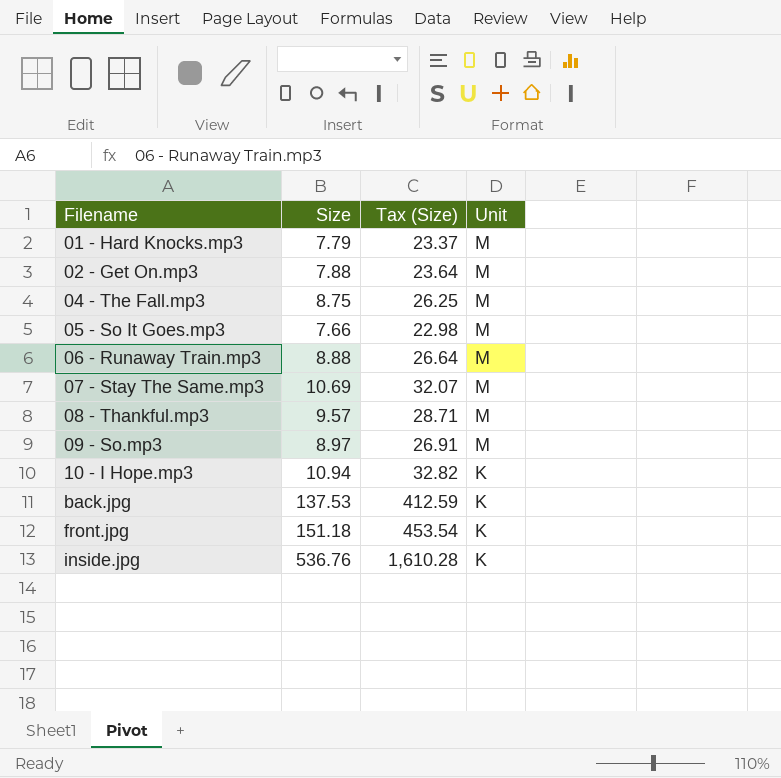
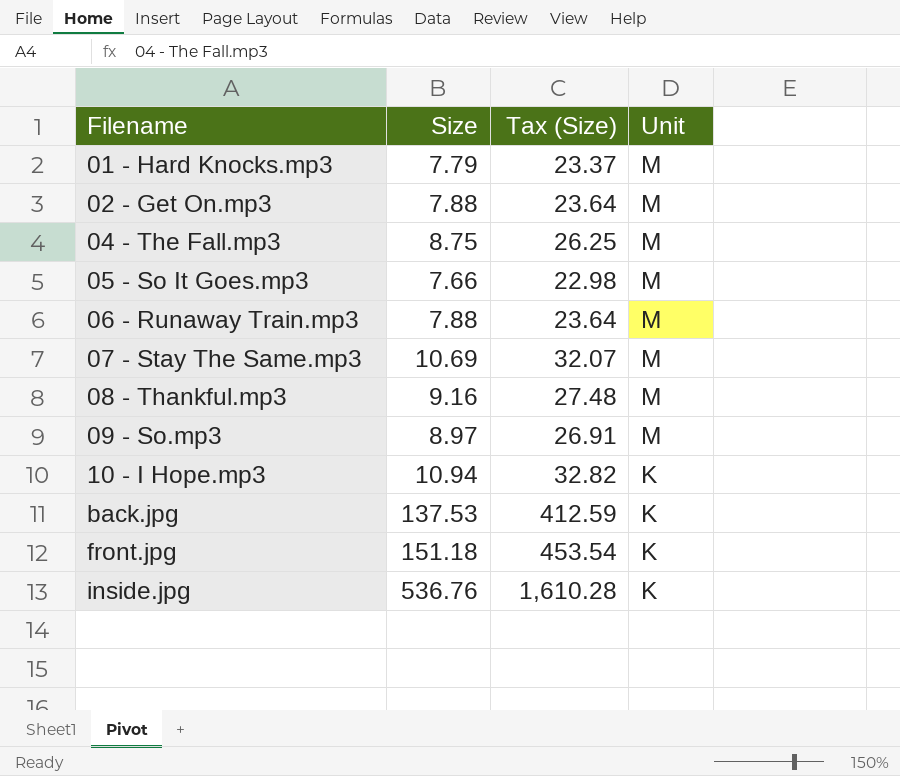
06 - Runaway Train.mp3 | Size: 8.88 -> 7.88
06 - Runaway Train.mp3 | Tax (Size): 26.64 -> 23.64
08 - Thankful.mp3 | Size: 9.57 -> 9.16
08 - Thankful.mp3 | Tax (Size): 28.71 -> 27.48

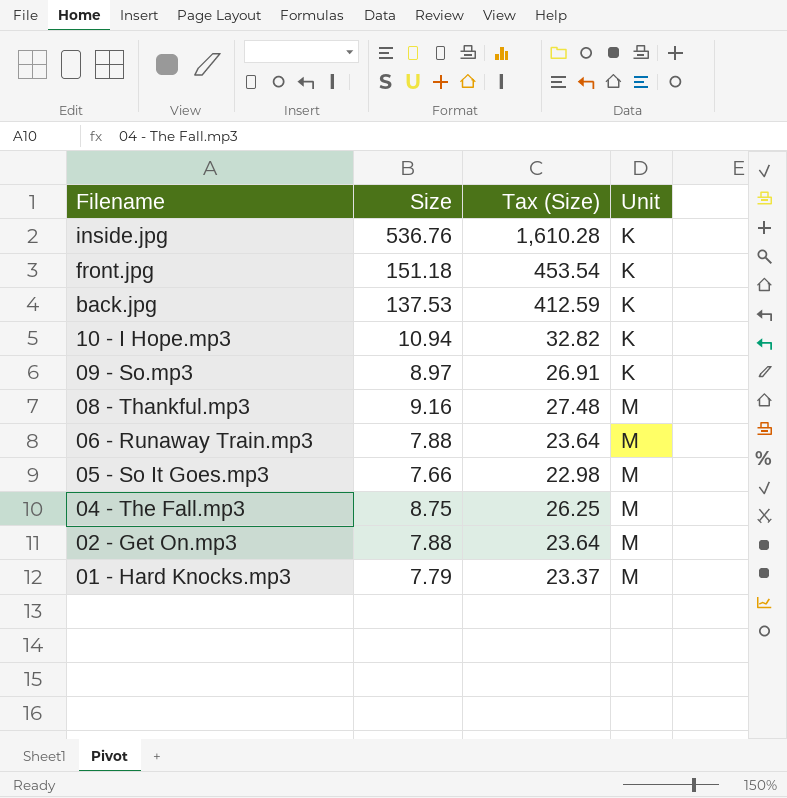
row order: Filename ascending -> Filename descending
row 07 - Stay The Same.mp3: 10.69 | 32.07 | M -> none
09 - So.mp3 | Unit: M -> K

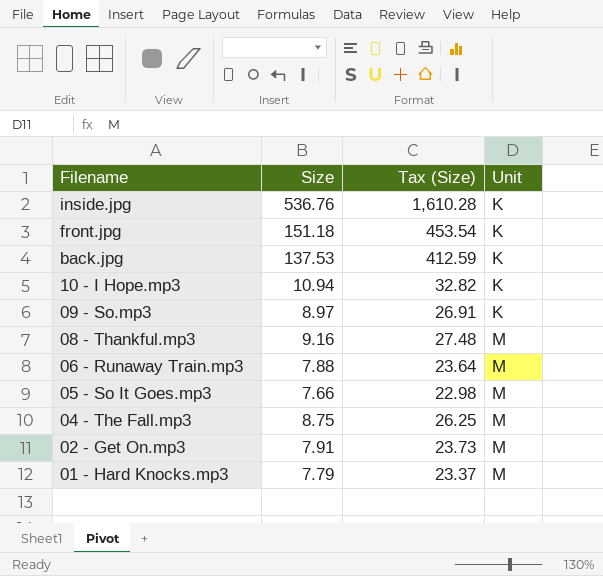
02 - Get On.mp3 | Size: 7.88 -> 7.91
02 - Get On.mp3 | Tax (Size): 23.64 -> 23.73

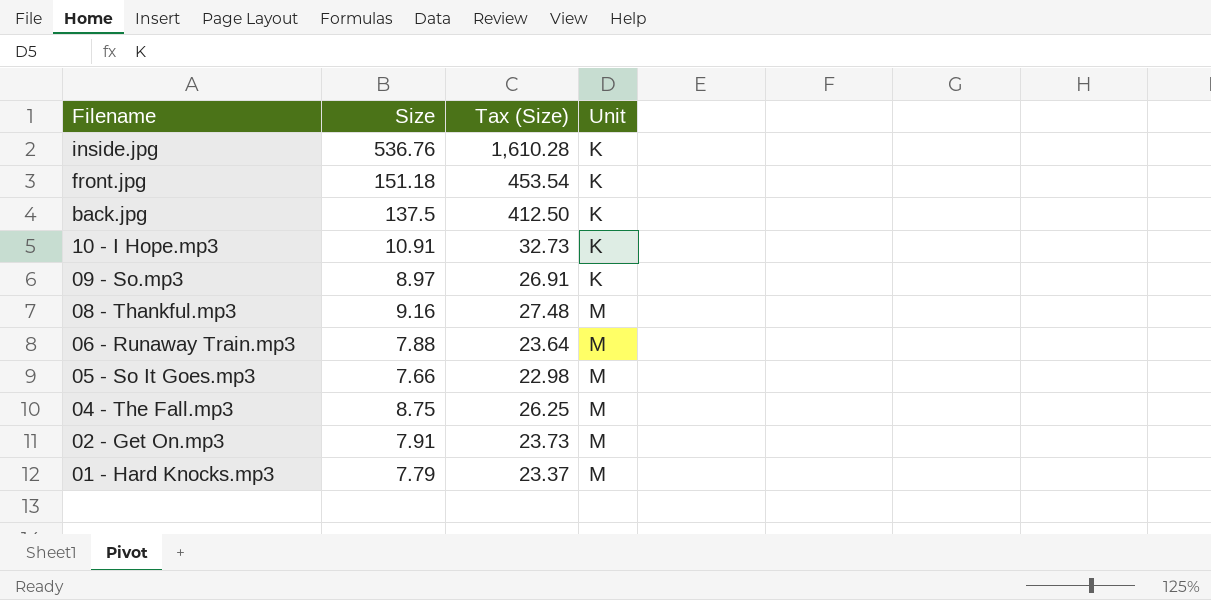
back.jpg | Size: 137.53 -> 137.5
back.jpg | Tax (Size): 412.59 -> 412.50
10 - I Hope.mp3 | Size: 10.94 -> 10.91
10 - I Hope.mp3 | Tax (Size): 32.82 -> 32.73

